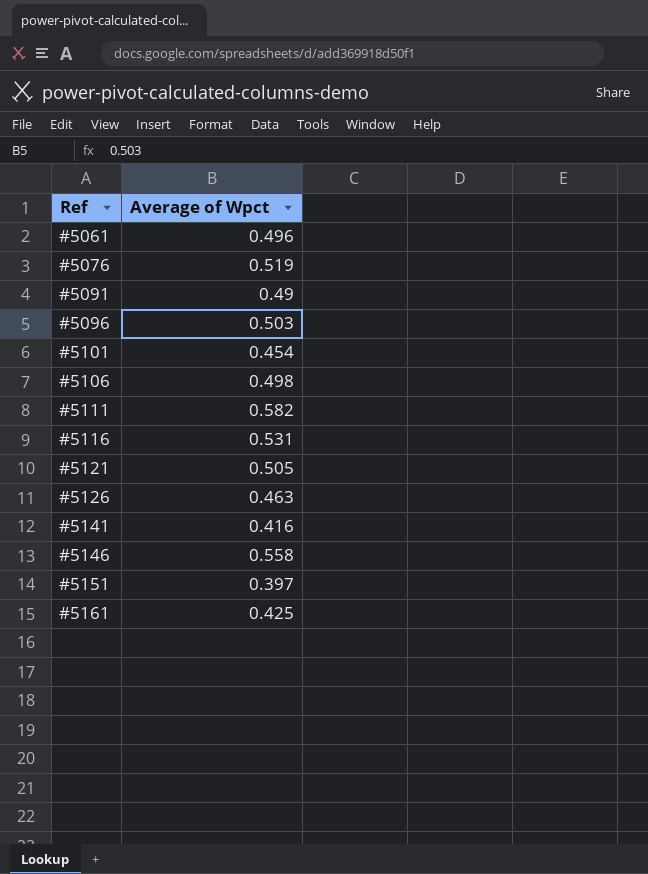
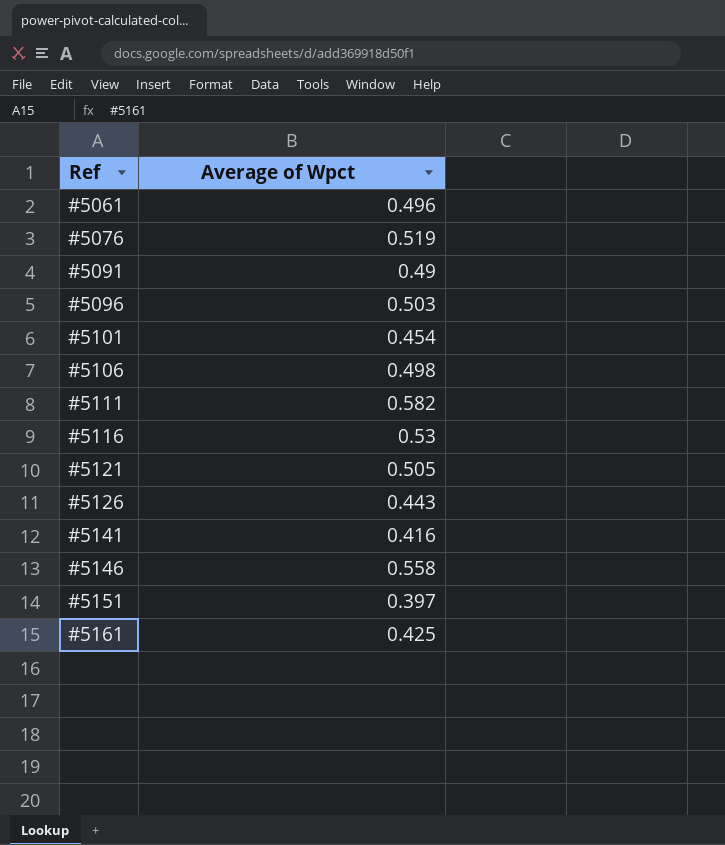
#5116 | Average of Wpct: 0.531 -> 0.53
#5126 | Average of Wpct: 0.463 -> 0.443

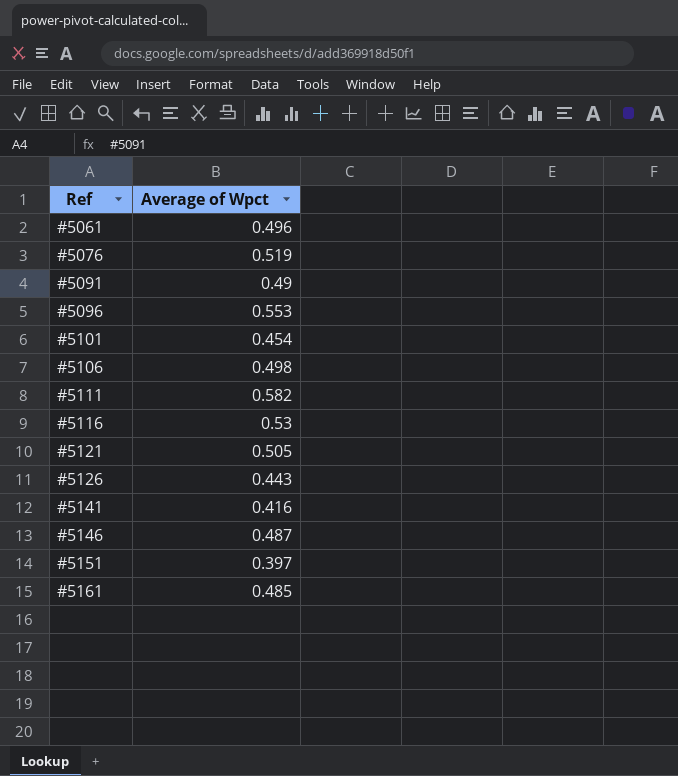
#5096 | Average of Wpct: 0.503 -> 0.553
#5146 | Average of Wpct: 0.558 -> 0.487
#5161 | Average of Wpct: 0.425 -> 0.485

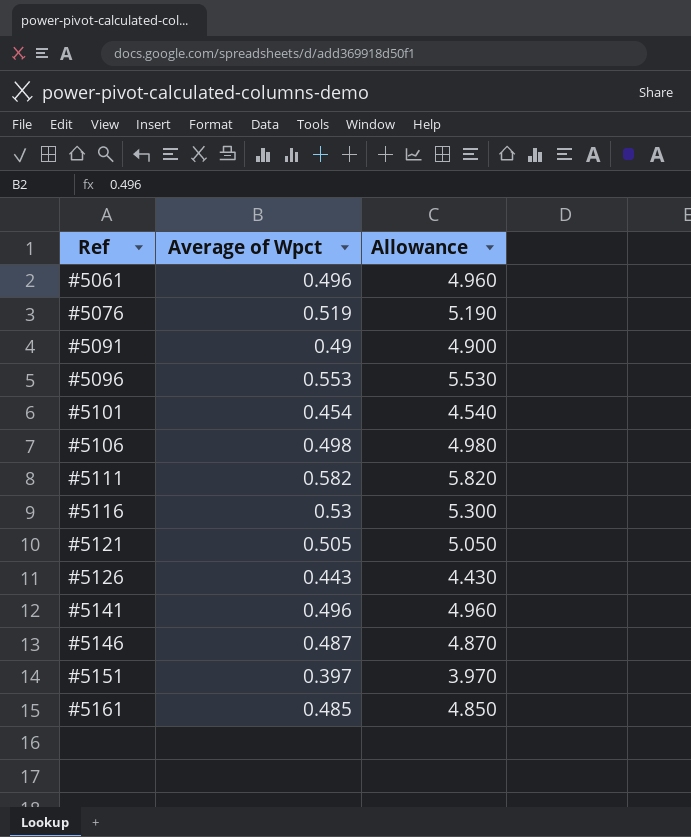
column Allowance | formula: none -> [Average of Wpct] * 10
#5141 | Average of Wpct: 0.416 -> 0.496

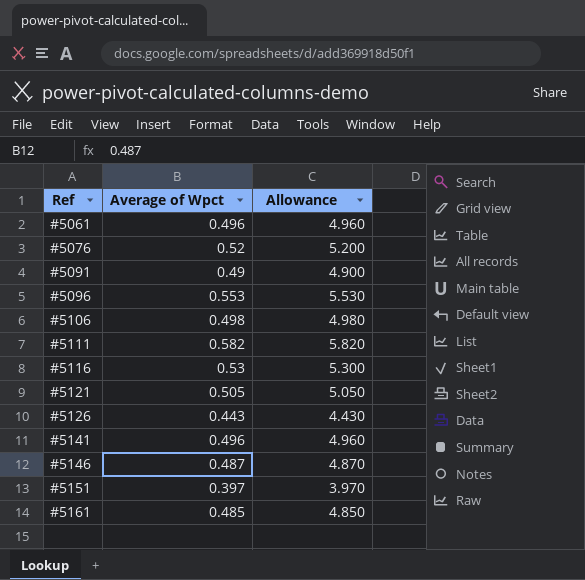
row #5101: 0.454 | 4.540 -> none
#5076 | Average of Wpct: 0.519 -> 0.52
#5076 | Allowance: 5.190 -> 5.200

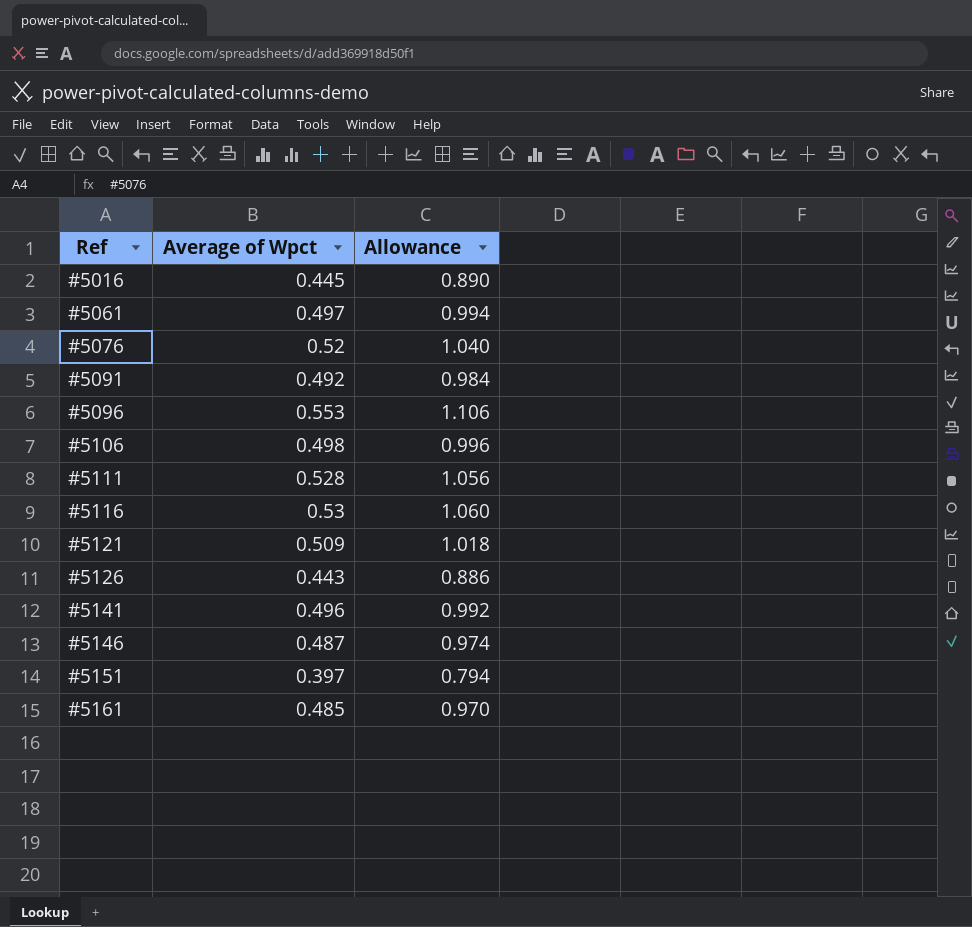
column Allowance | formula: [Average of Wpct] * 10 -> [Average of Wpct] * 2
row #5016: none -> 0.445 | 0.890
#5061 | Average of Wpct: 0.496 -> 0.497
#5091 | Average of Wpct: 0.49 -> 0.492
#5111 | Average of Wpct: 0.582 -> 0.528
#5121 | Average of Wpct: 0.505 -> 0.509

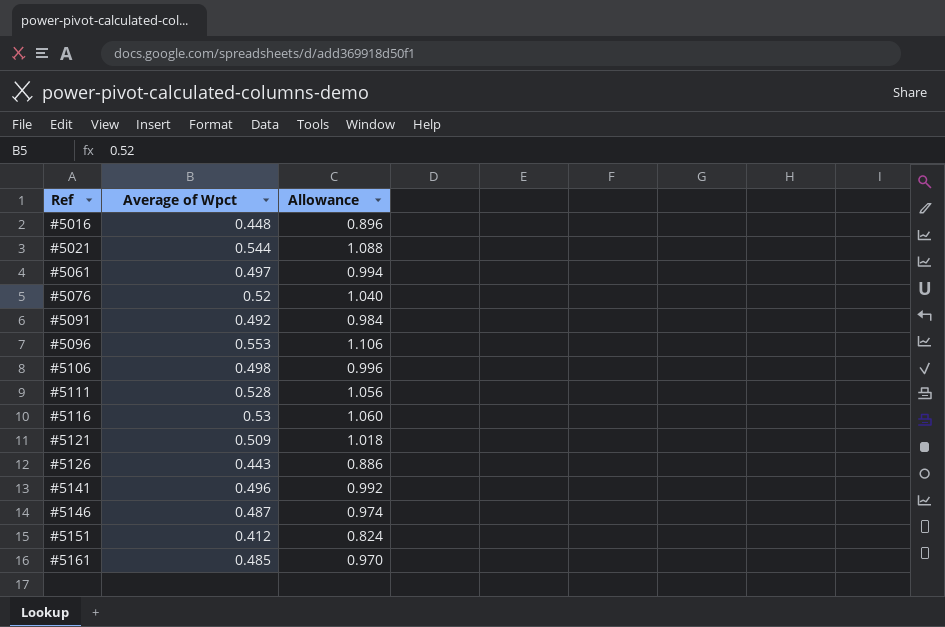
#5016 | Average of Wpct: 0.445 -> 0.448
#5016 | Allowance: 0.890 -> 0.896
row #5021: none -> 0.544 | 1.088
#5151 | Average of Wpct: 0.397 -> 0.412
#5151 | Allowance: 0.794 -> 0.824

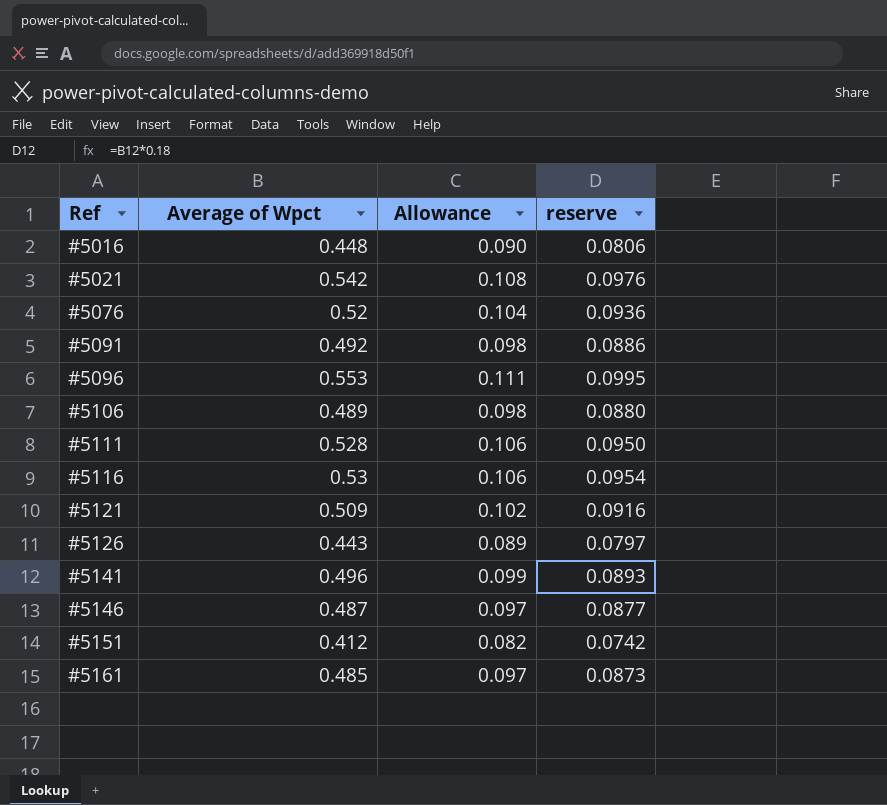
column Allowance | formula: [Average of Wpct] * 2 -> [Average of Wpct] * 0.2
column reserve | formula: none -> [Average of Wpct] * 0.18
row #5061: 0.497 | 0.994 -> none
#5021 | Average of Wpct: 0.544 -> 0.542
#5106 | Average of Wpct: 0.498 -> 0.489

